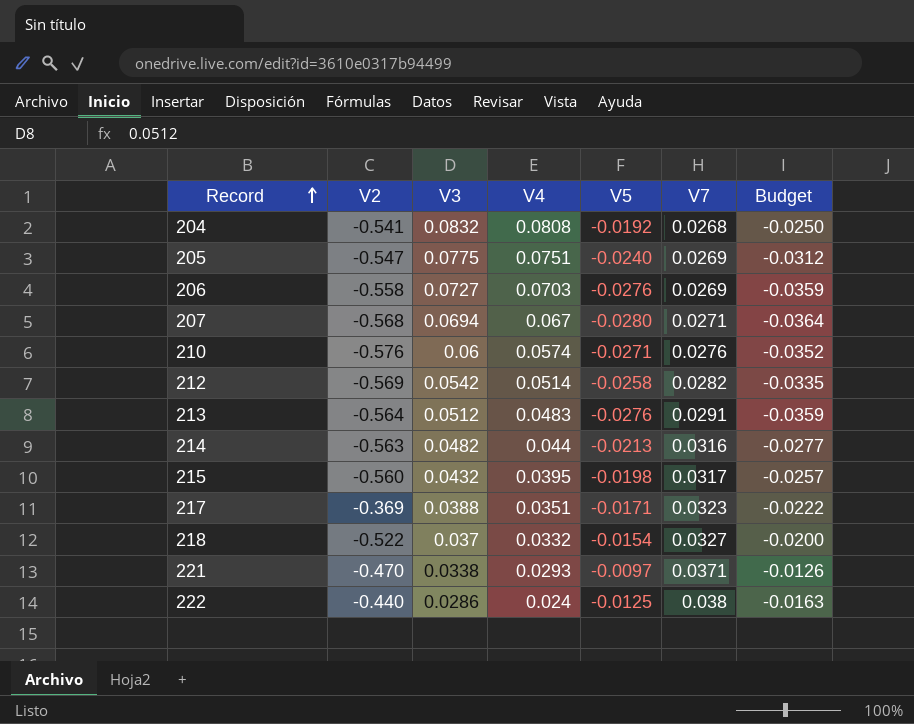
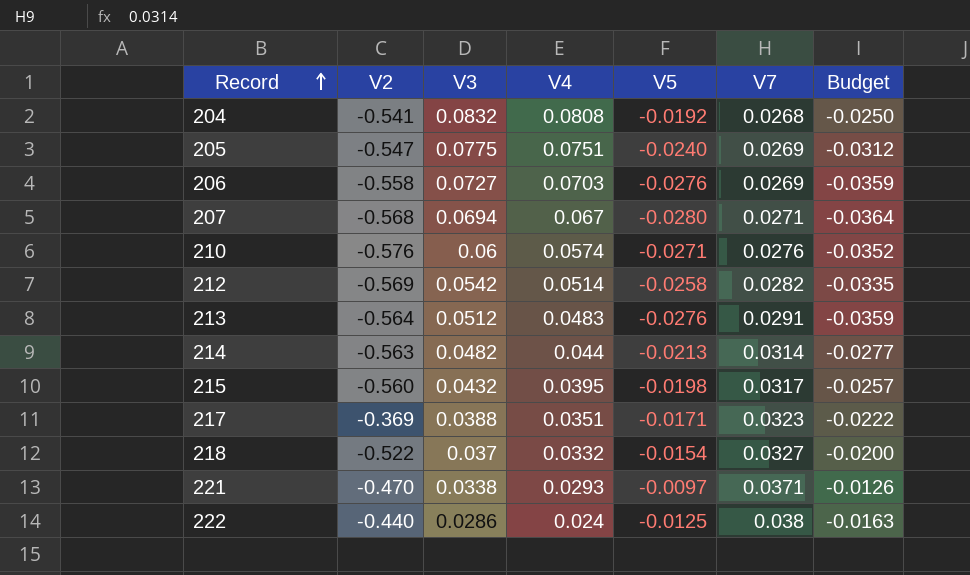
214 | V7: 0.0316 -> 0.0314

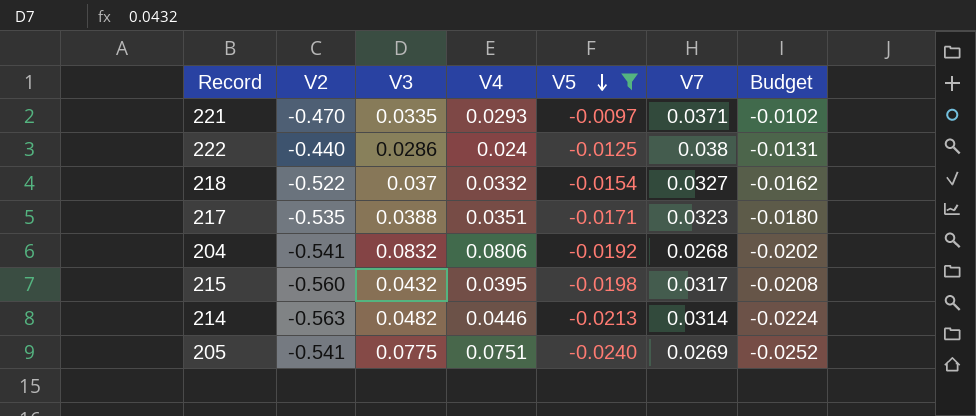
filter: none -> V5 >= -0.0240
row order: Record ascending -> V5 descending
column Budget | formula: [V5] * 1.3 -> [V5] * 1.05
221 | V3: 0.0338 -> 0.0335
217 | V2: -0.369 -> -0.535
204 | V4: 0.0808 -> 0.0806
214 | V4: 0.044 -> 0.0446
205 | V2: -0.547 -> -0.541

